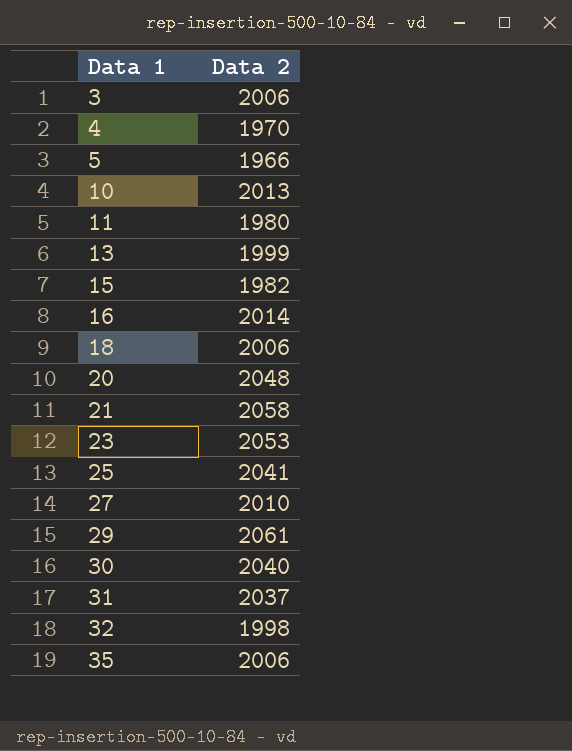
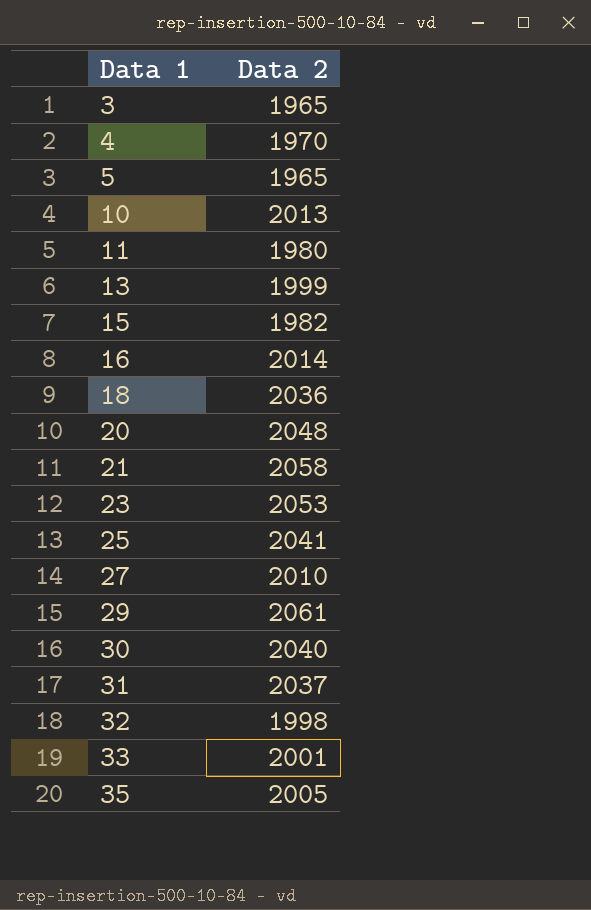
3 | Data 2: 2006 -> 1965
5 | Data 2: 1966 -> 1965
18 | Data 2: 2006 -> 2036
row 33: none -> 2001
35 | Data 2: 2006 -> 2005

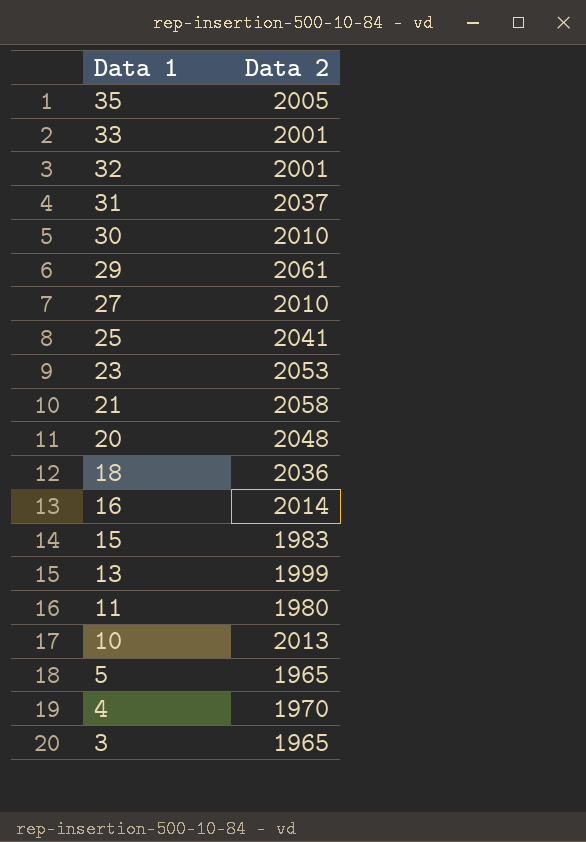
row order: Data 1 ascending -> Data 1 descending
32 | Data 2: 1998 -> 2001
30 | Data 2: 2040 -> 2010
15 | Data 2: 1982 -> 1983

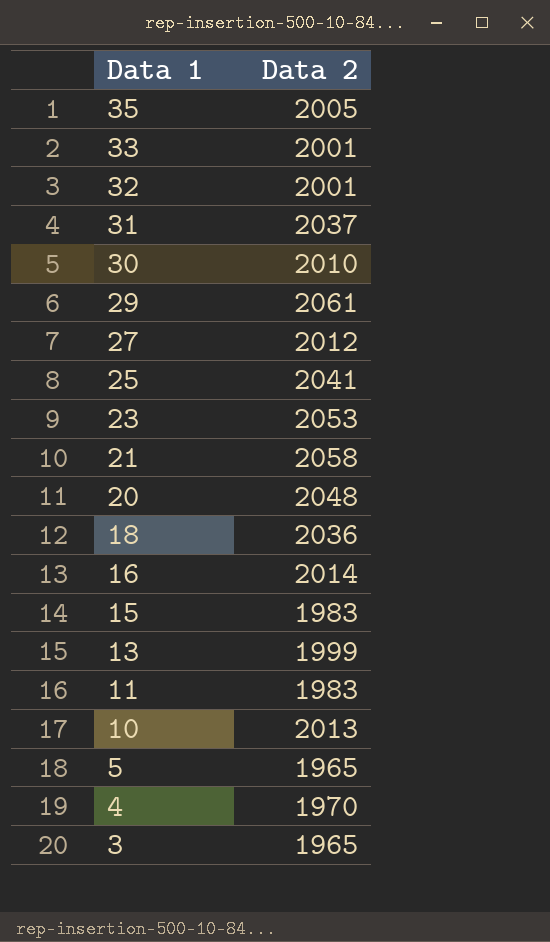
27 | Data 2: 2010 -> 2012
11 | Data 2: 1980 -> 1983

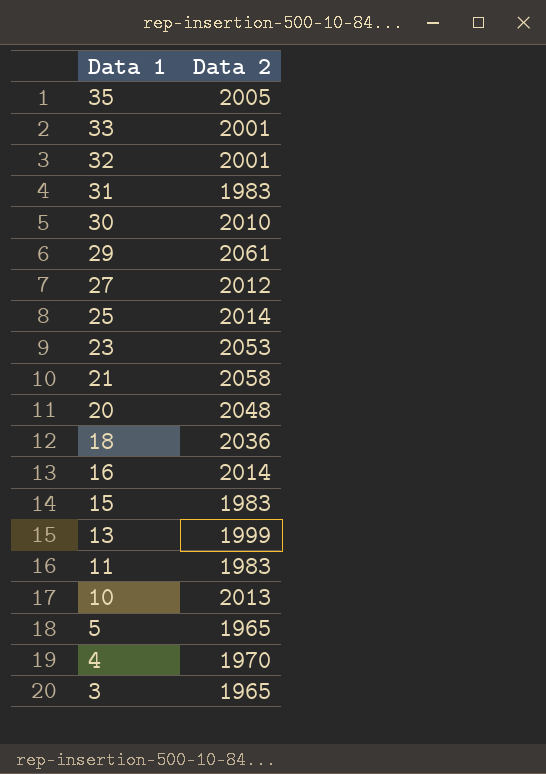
31 | Data 2: 2037 -> 1983
25 | Data 2: 2041 -> 2014

